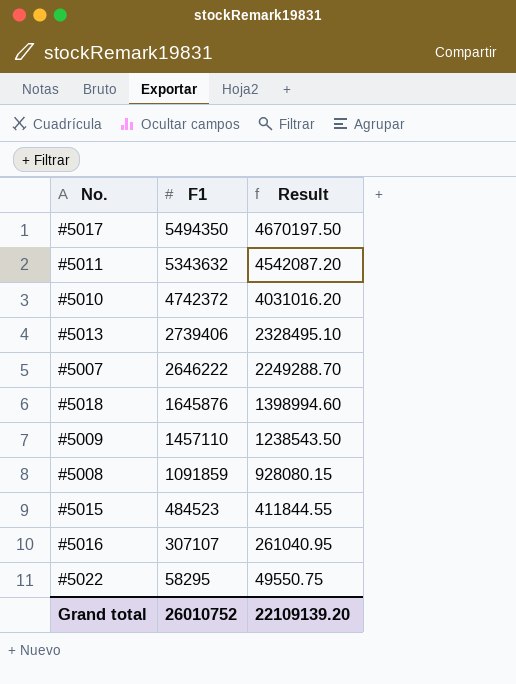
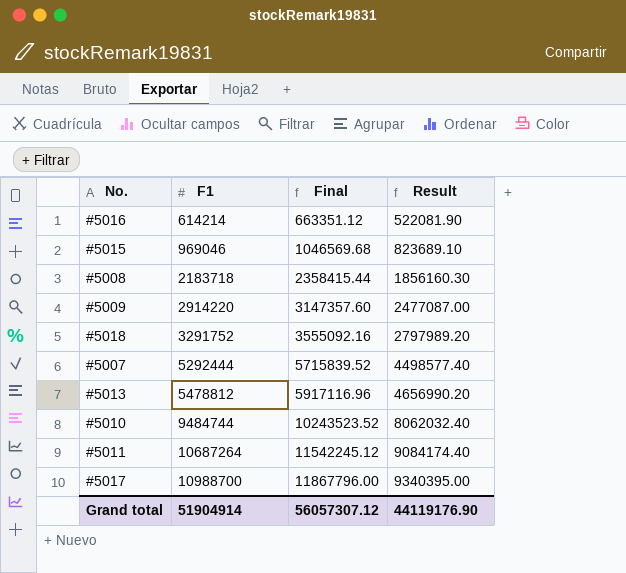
row order: F1 descending -> F1 ascending
column Final | formula: none -> [F1] * 1.08
row #5022: 58295 | 49550.75 -> none
#5016 | F1: 307107 -> 614214
#5016 | Result: 261040.95 -> 522081.90
#5015 | F1: 484523 -> 969046
#5015 | Result: 411844.55 -> 823689.10
#5008 | F1: 1091859 -> 2183718
#5008 | Result: 928080.15 -> 1856160.30
#5009 | F1: 1457110 -> 2914220
#5009 | Result: 1238543.50 -> 2477087.00
#5018 | F1: 1645876 -> 3291752
#5018 | Result: 1398994.60 -> 2797989.20
#5007 | F1: 2646222 -> 5292444
#5007 | Result: 2249288.70 -> 4498577.40
#5013 | F1: 2739406 -> 5478812
#5013 | Result: 2328495.10 -> 4656990.20
#5010 | F1: 4742372 -> 9484744
#5010 | Result: 4031016.20 -> 8062032.40
#5011 | F1: 5343632 -> 10687264
#5011 | Result: 4542087.20 -> 9084174.40
#5017 | F1: 5494350 -> 10988700
#5017 | Result: 4670197.50 -> 9340395.00
Grand total | F1: 26010752 -> 51904914
Grand total | Result: 22109139.20 -> 44119176.90

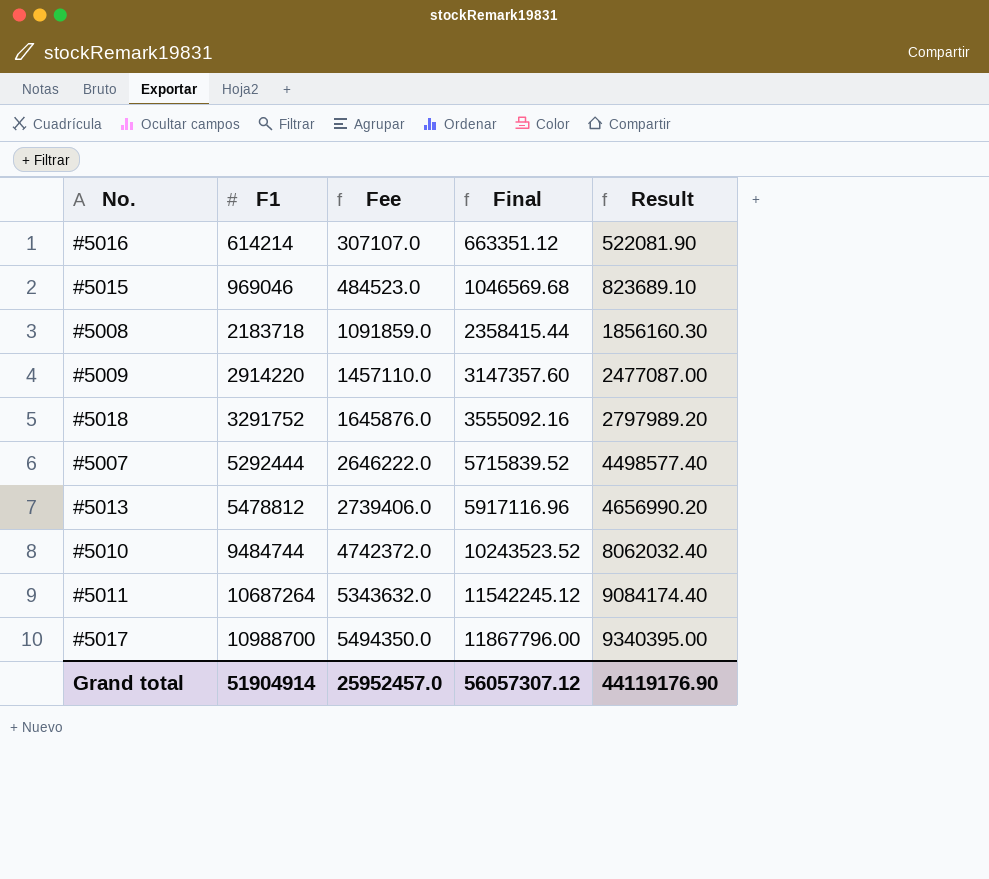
column Fee | formula: none -> [F1] * 0.5

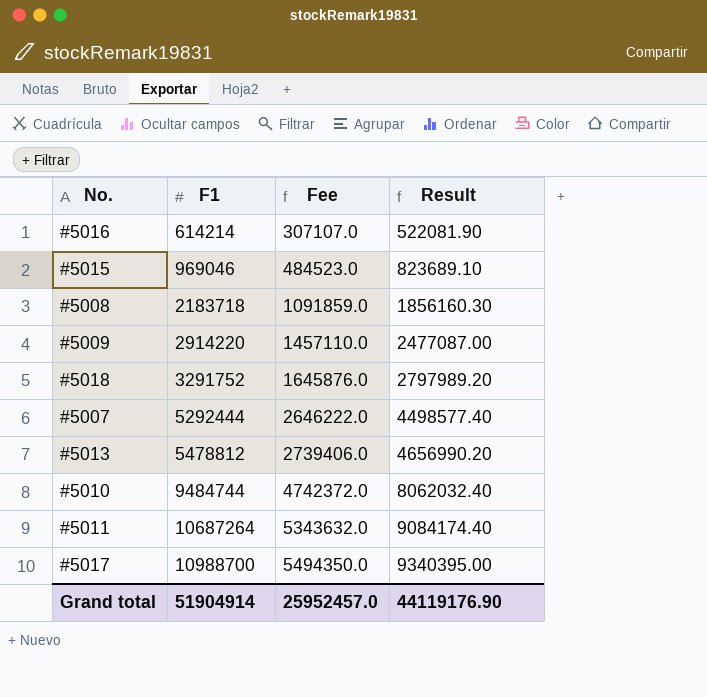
column Final | formula: [F1] * 1.08 -> none

